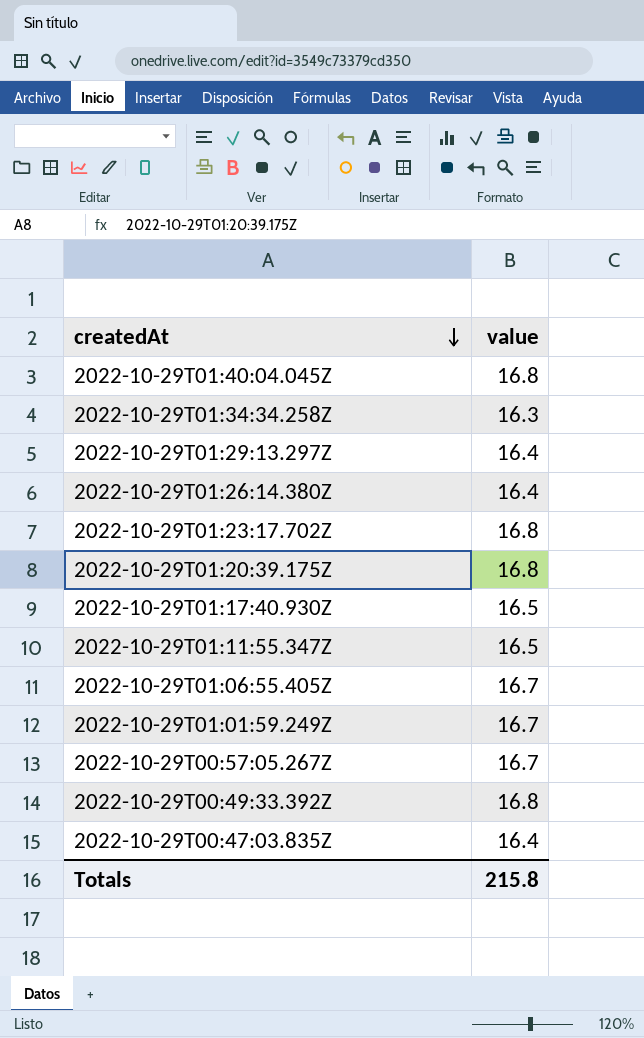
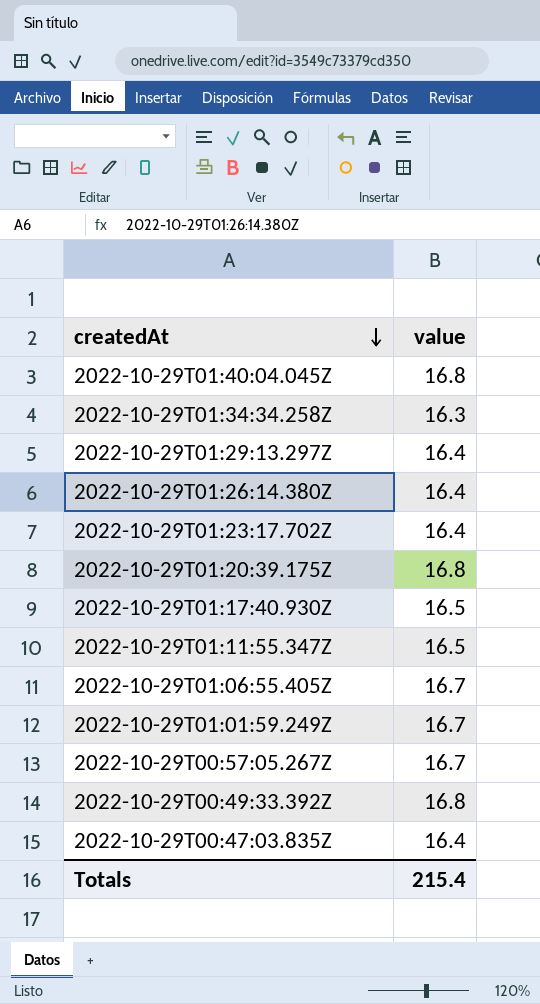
2022-10-29T01:23:17.702Z | value: 16.8 -> 16.4
Totals | value: 215.8 -> 215.4

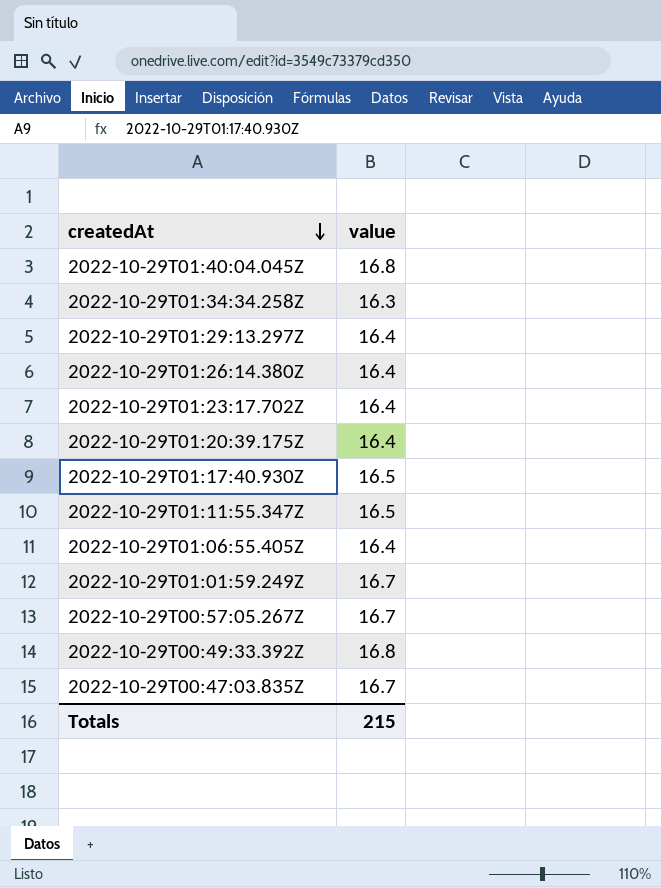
2022-10-29T01:20:39.175Z | value: 16.8 -> 16.4
2022-10-29T01:06:55.405Z | value: 16.7 -> 16.4
2022-10-29T00:47:03.835Z | value: 16.4 -> 16.7
Totals | value: 215.4 -> 215

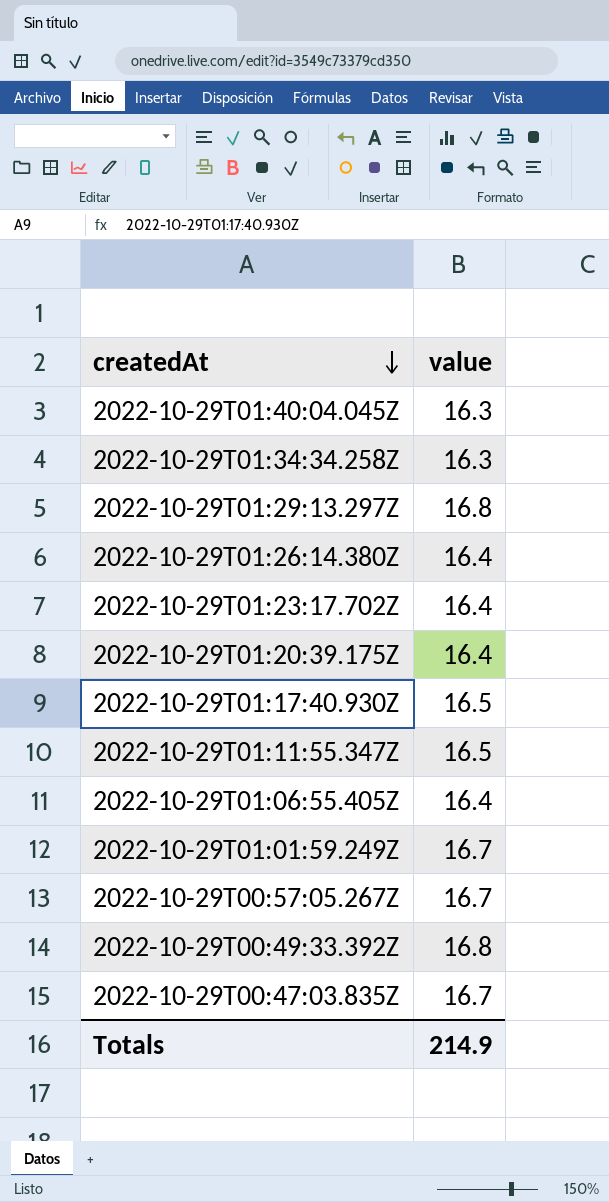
2022-10-29T01:40:04.045Z | value: 16.8 -> 16.3
2022-10-29T01:29:13.297Z | value: 16.4 -> 16.8
Totals | value: 215 -> 214.9

